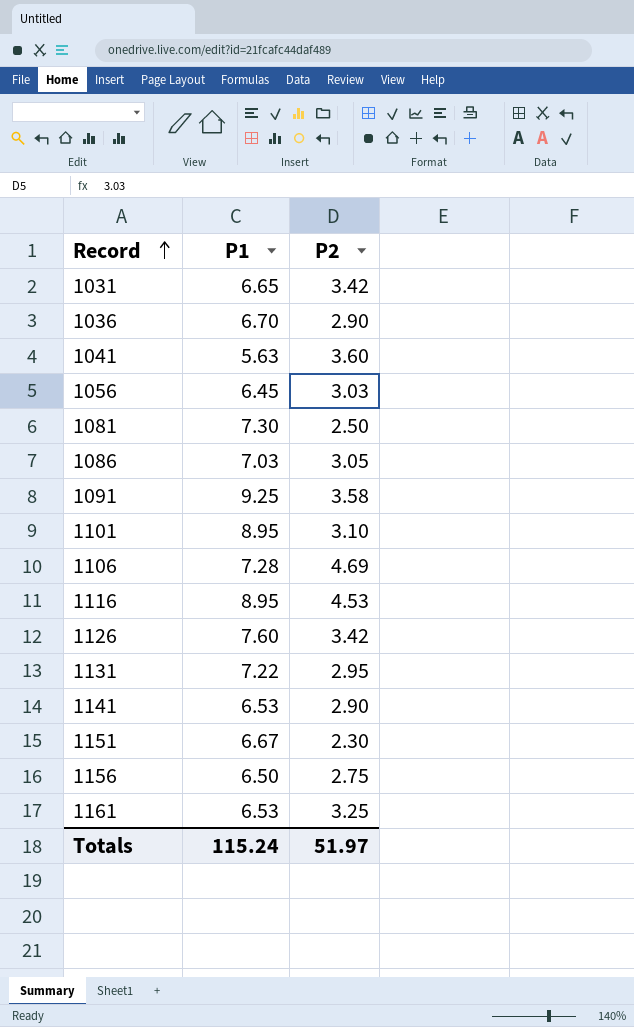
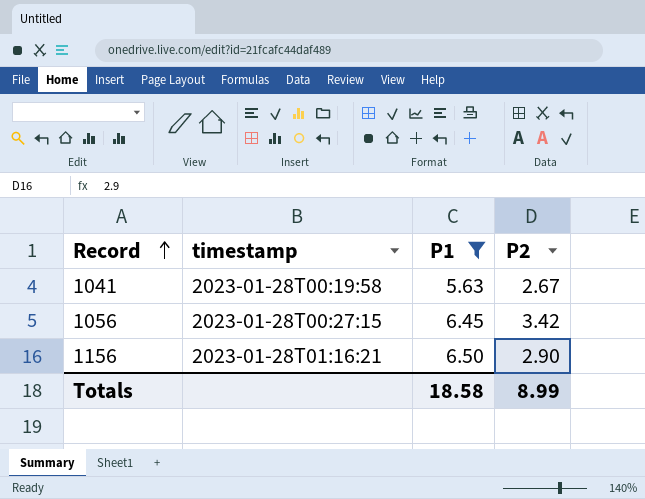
filter: none -> P1 <= 6.50
column timestamp | position: none -> 2
1041 | P2: 3.60 -> 2.67
1056 | P2: 3.03 -> 3.42
1156 | P2: 2.75 -> 2.90
Totals | P1: 115.24 -> 18.58
Totals | P2: 51.97 -> 8.99

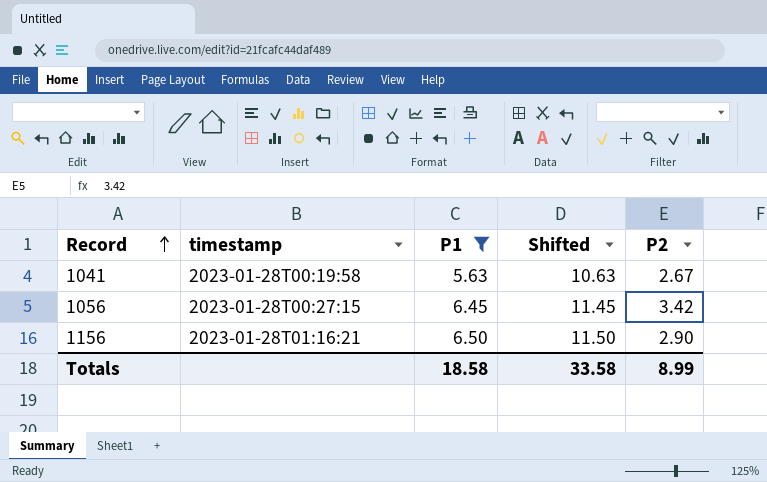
column Shifted | formula: none -> [P1] + 5

